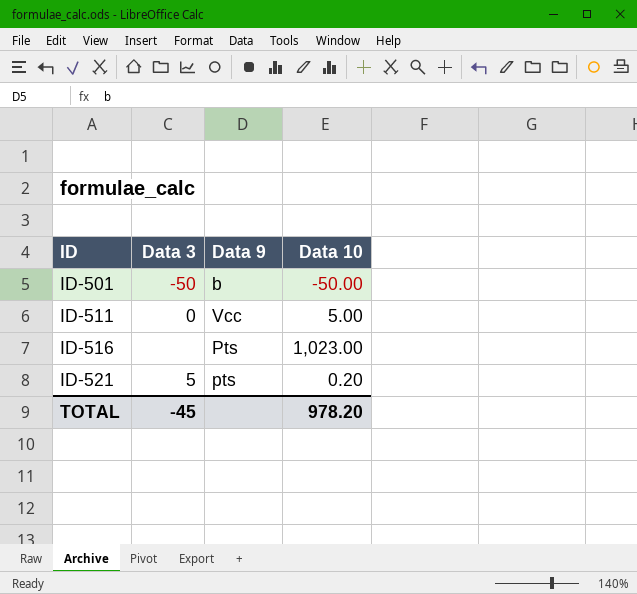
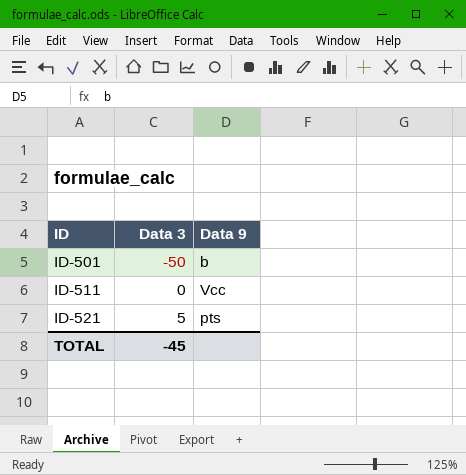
column Data 10 | position: 4 -> none
row ID-516: none | Pts | 1,023.00 -> none

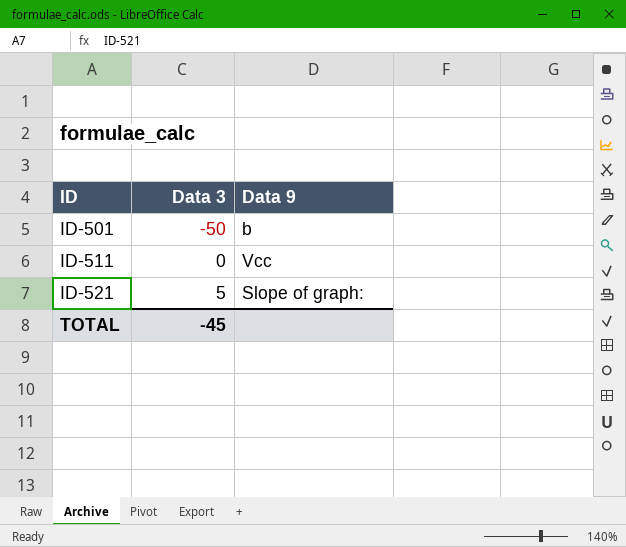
ID-521 | Data 9: pts -> Slope of graph:

